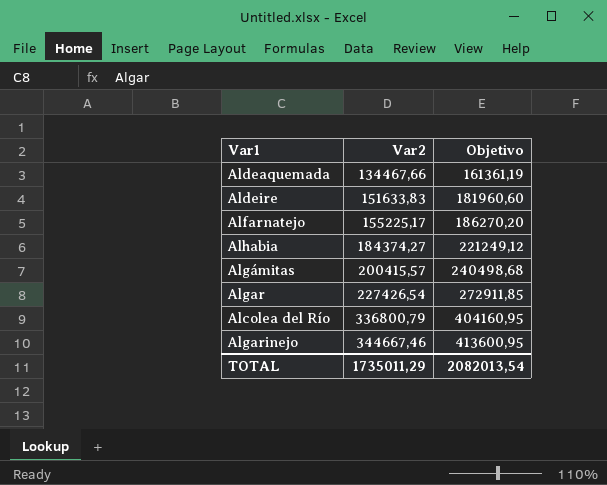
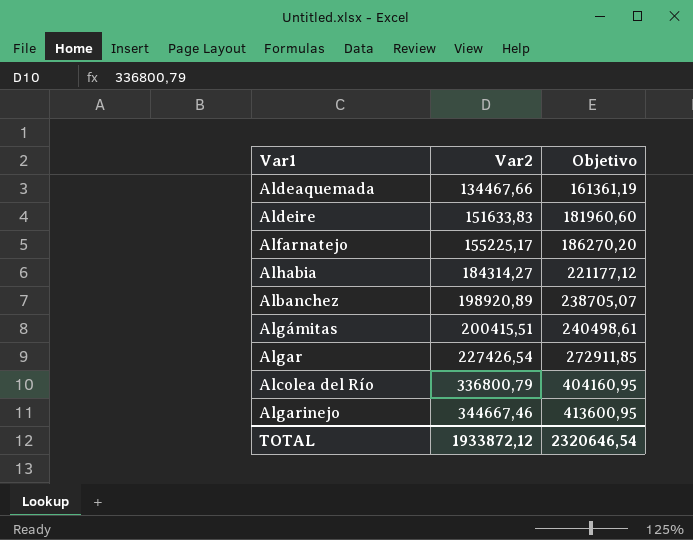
Alhabia | Var2: 184374,27 -> 184314,27
Alhabia | Objetivo: 221249,12 -> 221177,12
row Albanchez: none -> 198920,89 | 238705,07
Algámitas | Var2: 200415,57 -> 200415,51
Algámitas | Objetivo: 240498,68 -> 240498,61
TOTAL | Var2: 1735011,29 -> 1933872,12
TOTAL | Objetivo: 2082013,54 -> 2320646,54

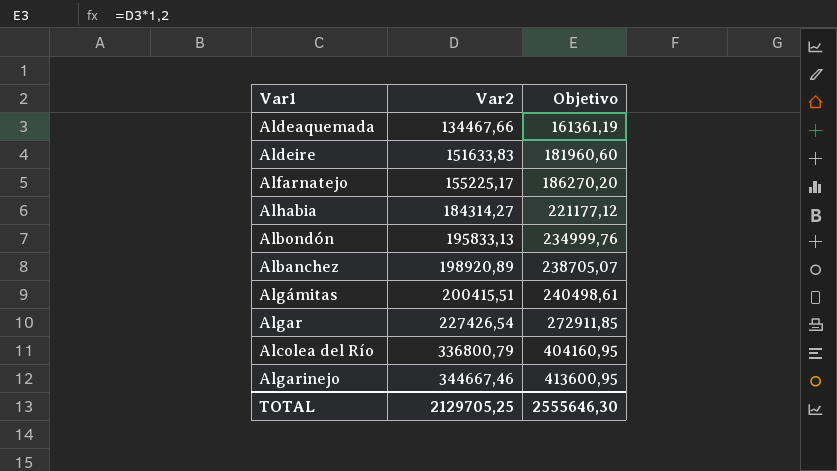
row Albondón: none -> 195833,13 | 234999,76
TOTAL | Var2: 1933872,12 -> 2129705,25
TOTAL | Objetivo: 2320646,54 -> 2555646,30

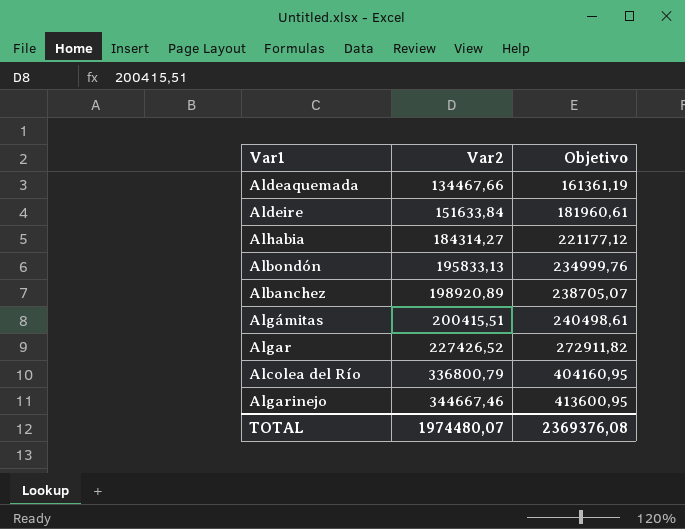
row Alfarnatejo: 155225,17 | 186270,20 -> none
Aldeire | Var2: 151633,83 -> 151633,84
Aldeire | Objetivo: 181960,60 -> 181960,61
Algar | Var2: 227426,54 -> 227426,52
Algar | Objetivo: 272911,85 -> 272911,82
TOTAL | Var2: 2129705,25 -> 1974480,07
TOTAL | Objetivo: 2555646,30 -> 2369376,08

